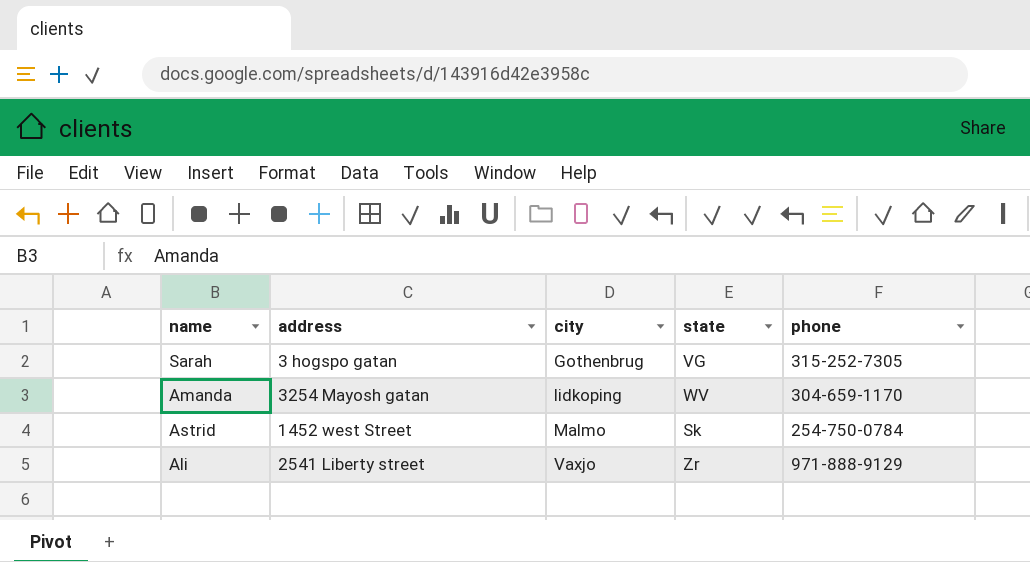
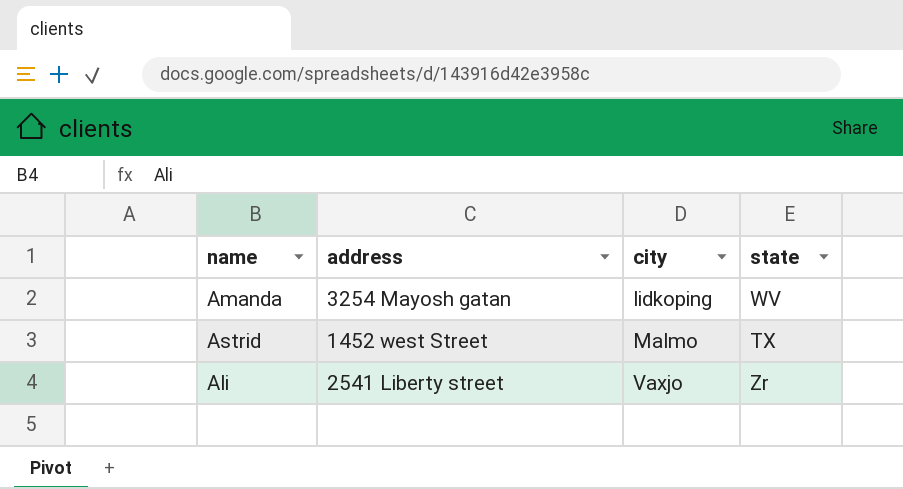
column phone | position: 5 -> none
row Sarah: 3 hogspo gatan | Gothenbrug | VG | 315-252-7305 -> none
Astrid | state: Sk -> TX

